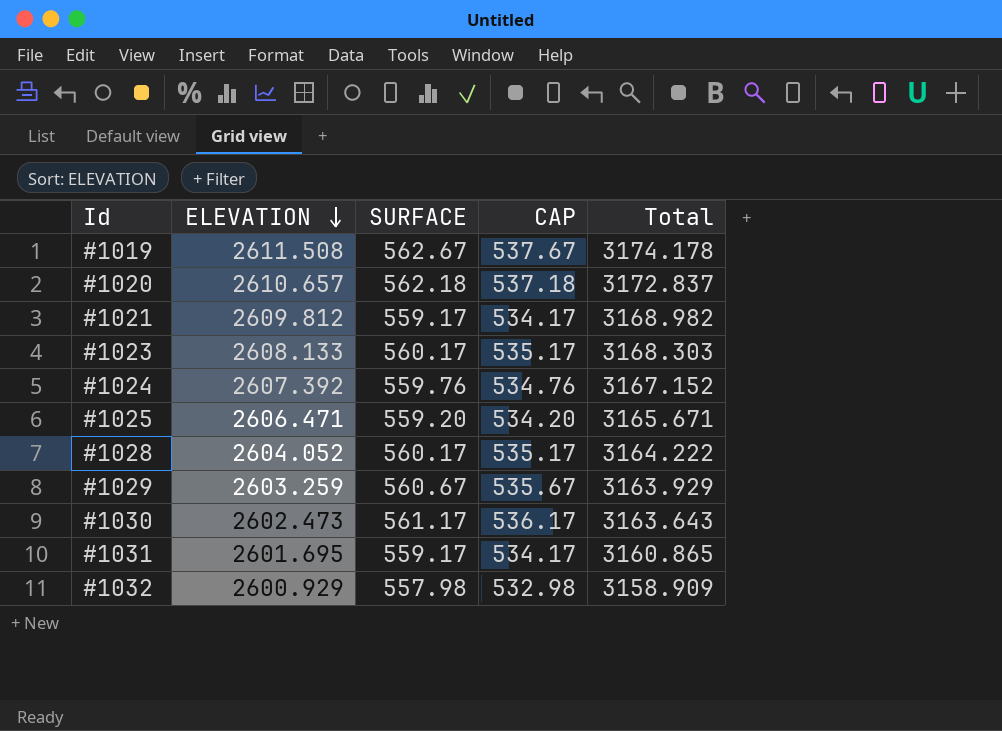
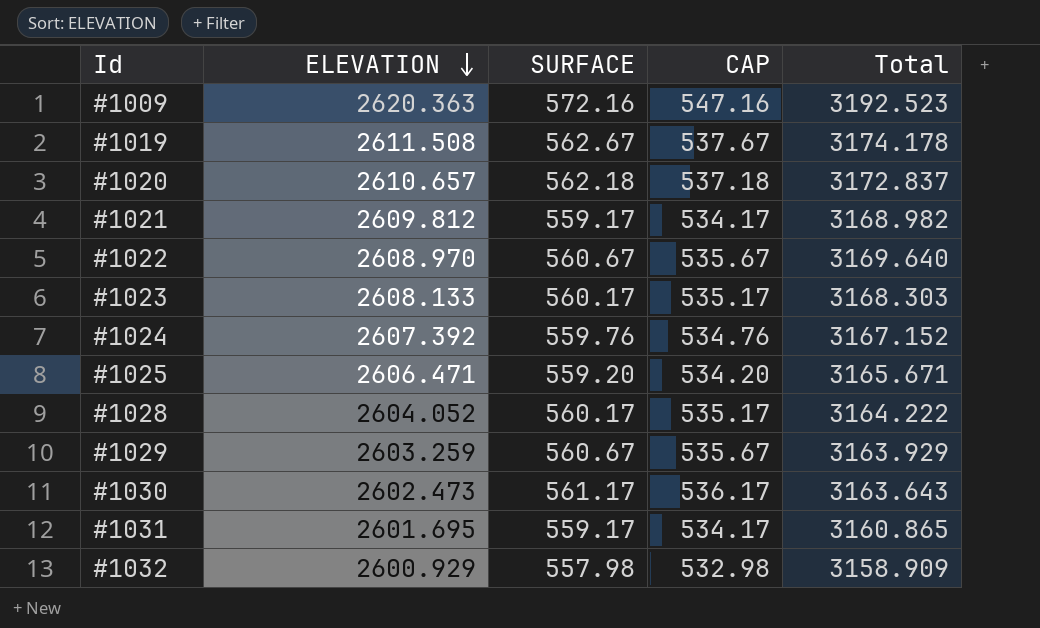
row #1009: none -> 2620.363 | 572.16 | 547.16 | 3192.523
row #1022: none -> 2608.970 | 560.67 | 535.67 | 3169.640

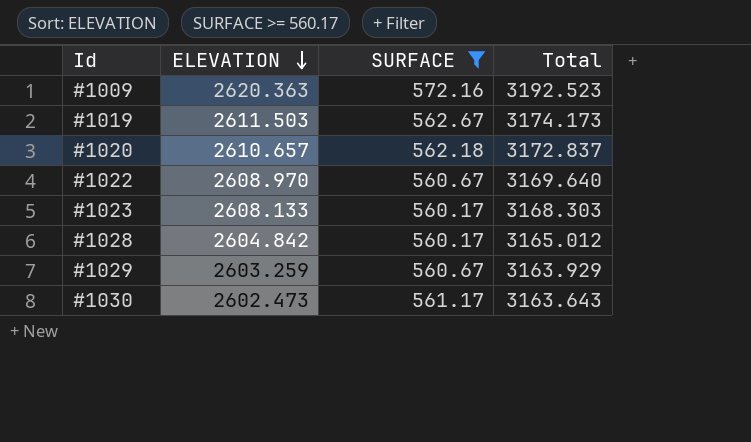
filter: none -> SURFACE >= 560.17
column CAP | formula: [SURFACE] - 25 -> none
#1019 | ELEVATION: 2611.508 -> 2611.503
#1019 | Total: 3174.178 -> 3174.173
#1028 | ELEVATION: 2604.052 -> 2604.842
#1028 | Total: 3164.222 -> 3165.012

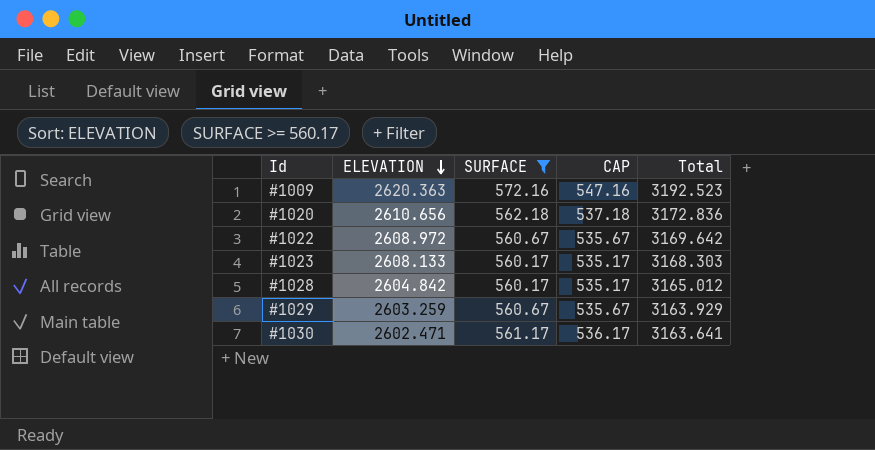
column CAP | formula: none -> [SURFACE] - 25
row #1019: 2611.503 | 562.67 | 3174.173 -> none
#1020 | ELEVATION: 2610.657 -> 2610.656
#1020 | Total: 3172.837 -> 3172.836
#1022 | ELEVATION: 2608.970 -> 2608.972
#1022 | Total: 3169.640 -> 3169.642
#1030 | ELEVATION: 2602.473 -> 2602.471
#1030 | Total: 3163.643 -> 3163.641

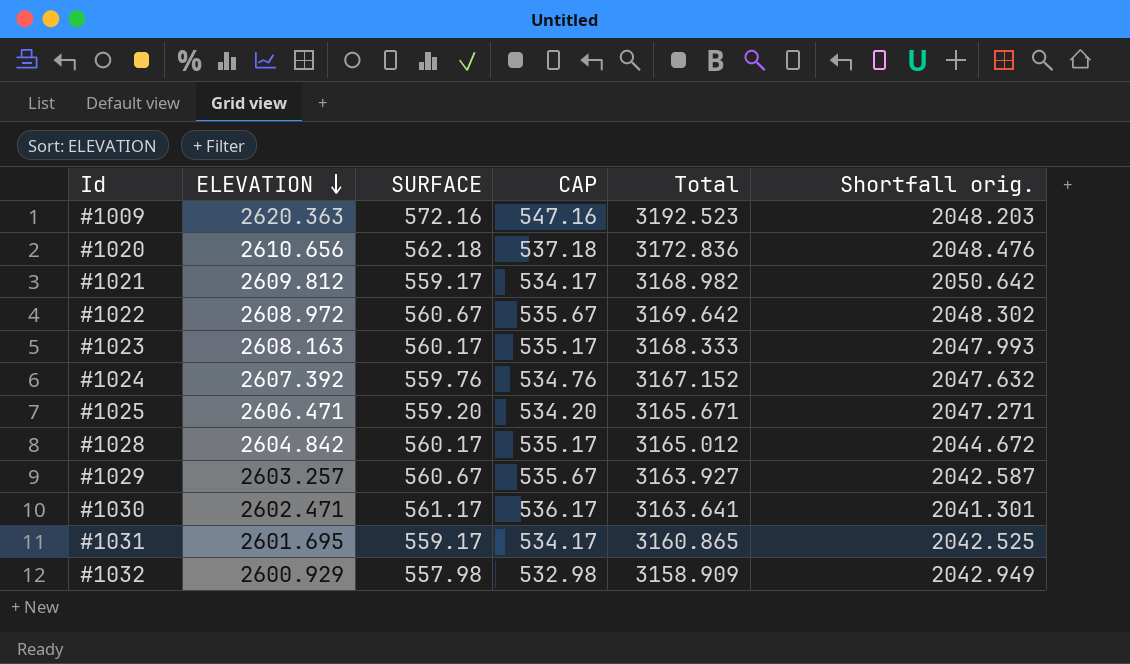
filter: SURFACE >= 560.17 -> none
column Shortfall orig. | formula: none -> [ELEVATION] - [SURFACE]
#1023 | ELEVATION: 2608.133 -> 2608.163
#1023 | Total: 3168.303 -> 3168.333
#1029 | ELEVATION: 2603.259 -> 2603.257
#1029 | Total: 3163.929 -> 3163.927

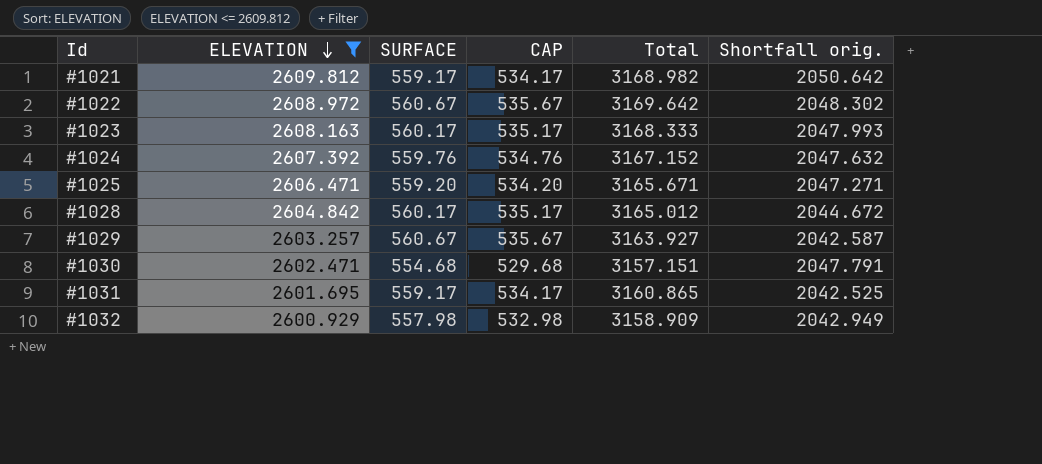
filter: none -> ELEVATION <= 2609.812
#1030 | SURFACE: 561.17 -> 554.68
#1030 | CAP: 536.17 -> 529.68
#1030 | Total: 3163.641 -> 3157.151
#1030 | Shortfall orig.: 2041.301 -> 2047.791

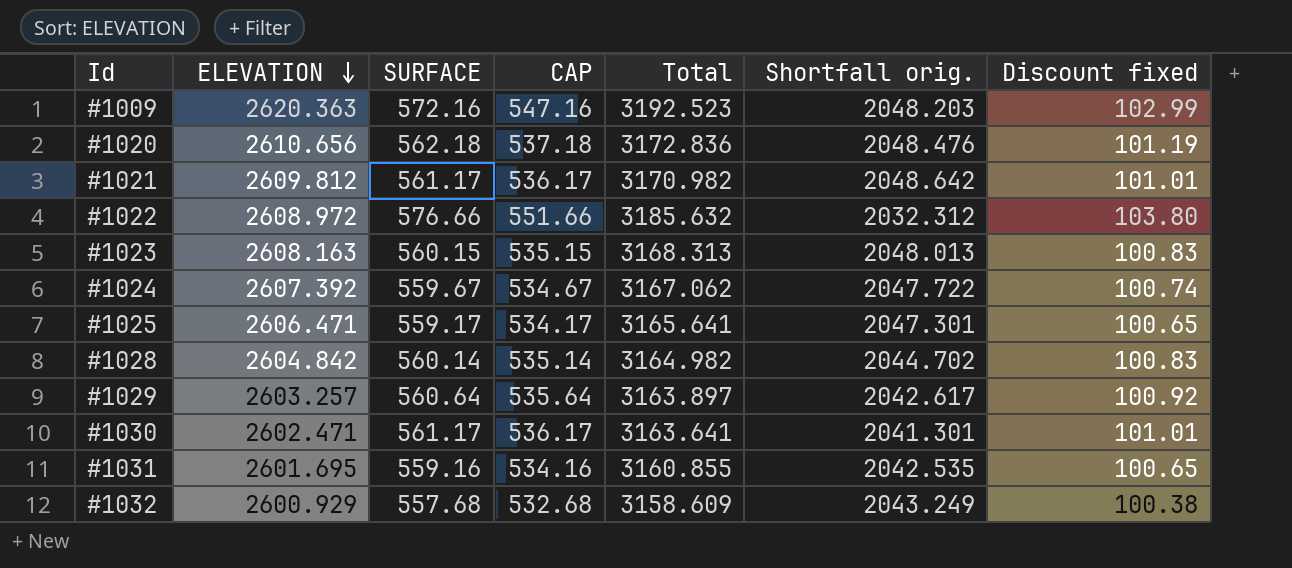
filter: ELEVATION <= 2609.812 -> none
column Discount fixed | formula: none -> [SURFACE] * 0.18
#1021 | SURFACE: 559.17 -> 561.17
#1021 | CAP: 534.17 -> 536.17
#1021 | Total: 3168.982 -> 3170.982
#1021 | Shortfall orig.: 2050.642 -> 2048.642
#1022 | SURFACE: 560.67 -> 576.66
#1022 | CAP: 535.67 -> 551.66
#1022 | Total: 3169.642 -> 3185.632
#1022 | Shortfall orig.: 2048.302 -> 2032.312
#1023 | SURFACE: 560.17 -> 560.15
#1023 | CAP: 535.17 -> 535.15
#1023 | Total: 3168.333 -> 3168.313
#1023 | Shortfall orig.: 2047.993 -> 2048.013
#1024 | SURFACE: 559.76 -> 559.67
#1024 | CAP: 534.76 -> 534.67
#1024 | Total: 3167.152 -> 3167.062
#1024 | Shortfall orig.: 2047.632 -> 2047.722
#1025 | SURFACE: 559.20 -> 559.17
#1025 | CAP: 534.20 -> 534.17
#1025 | Total: 3165.671 -> 3165.641
#1025 | Shortfall orig.: 2047.271 -> 2047.301
#1028 | SURFACE: 560.17 -> 560.14
#1028 | CAP: 535.17 -> 535.14
#1028 | Total: 3165.012 -> 3164.982
#1028 | Shortfall orig.: 2044.672 -> 2044.702
#1029 | SURFACE: 560.67 -> 560.64
#1029 | CAP: 535.67 -> 535.64
#1029 | Total: 3163.927 -> 3163.897
#1029 | Shortfall orig.: 2042.587 -> 2042.617
#1030 | SURFACE: 554.68 -> 561.17
#1030 | CAP: 529.68 -> 536.17
#1030 | Total: 3157.151 -> 3163.641
#1030 | Shortfall orig.: 2047.791 -> 2041.301
#1031 | SURFACE: 559.17 -> 559.16
#1031 | CAP: 534.17 -> 534.16
#1031 | Total: 3160.865 -> 3160.855
#1031 | Shortfall orig.: 2042.525 -> 2042.535
#1032 | SURFACE: 557.98 -> 557.68
#1032 | CAP: 532.98 -> 532.68
#1032 | Total: 3158.909 -> 3158.609
#1032 | Shortfall orig.: 2042.949 -> 2043.249

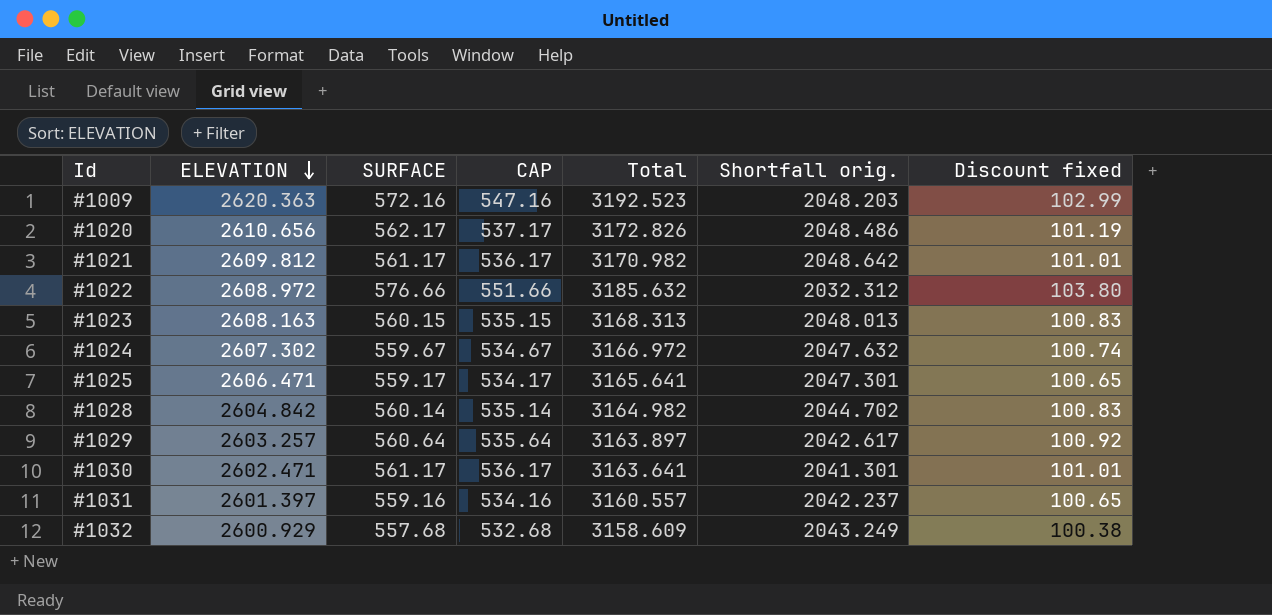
#1020 | SURFACE: 562.18 -> 562.17
#1020 | CAP: 537.18 -> 537.17
#1020 | Total: 3172.836 -> 3172.826
#1020 | Shortfall orig.: 2048.476 -> 2048.486
#1024 | ELEVATION: 2607.392 -> 2607.302
#1024 | Total: 3167.062 -> 3166.972
#1024 | Shortfall orig.: 2047.722 -> 2047.632
#1031 | ELEVATION: 2601.695 -> 2601.397
#1031 | Total: 3160.855 -> 3160.557
#1031 | Shortfall orig.: 2042.535 -> 2042.237

